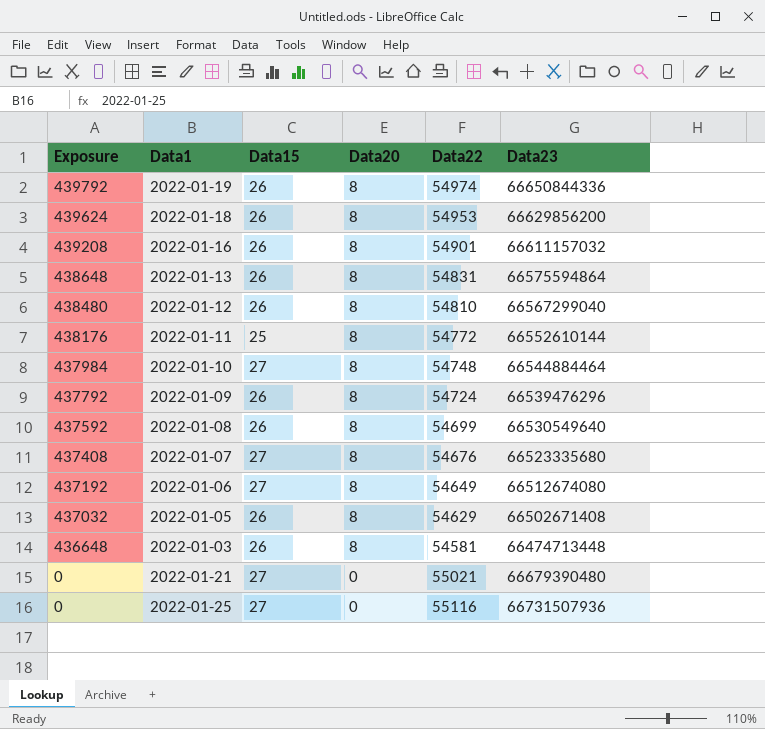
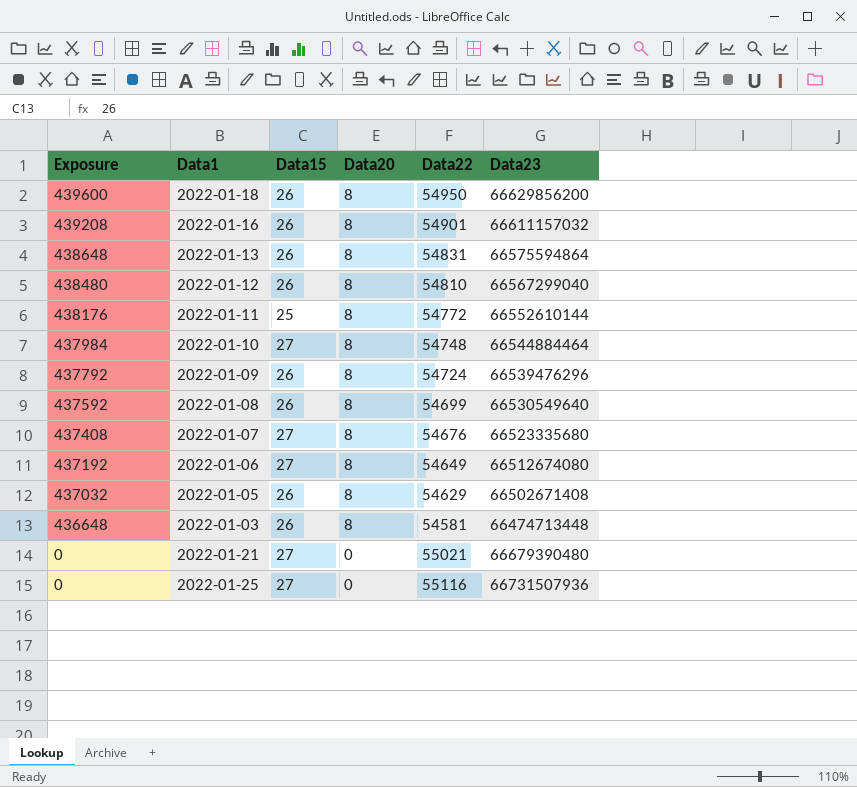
row 2022-01-19: 439792 | 26 | 8 | 54974 | 66650844336 -> none
2022-01-18 | Exposure: 439624 -> 439600
2022-01-18 | Data22: 54953 -> 54950

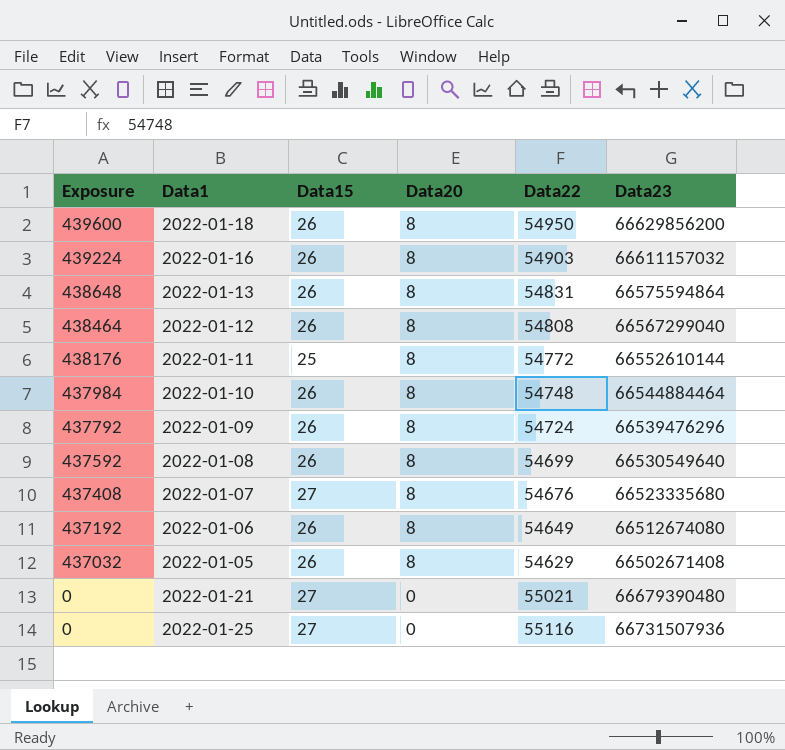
row 2022-01-03: 436648 | 26 | 8 | 54581 | 66474713448 -> none
2022-01-16 | Exposure: 439208 -> 439224
2022-01-16 | Data22: 54901 -> 54903
2022-01-12 | Exposure: 438480 -> 438464
2022-01-12 | Data22: 54810 -> 54808
2022-01-10 | Data15: 27 -> 26
2022-01-06 | Data15: 27 -> 26

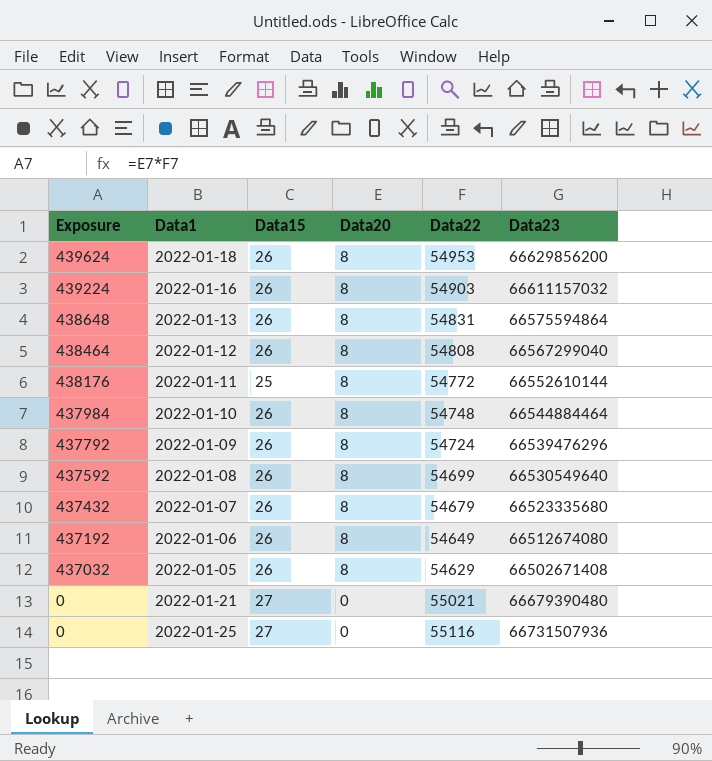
2022-01-18 | Exposure: 439600 -> 439624
2022-01-18 | Data22: 54950 -> 54953
2022-01-07 | Exposure: 437408 -> 437432
2022-01-07 | Data15: 27 -> 26
2022-01-07 | Data22: 54676 -> 54679

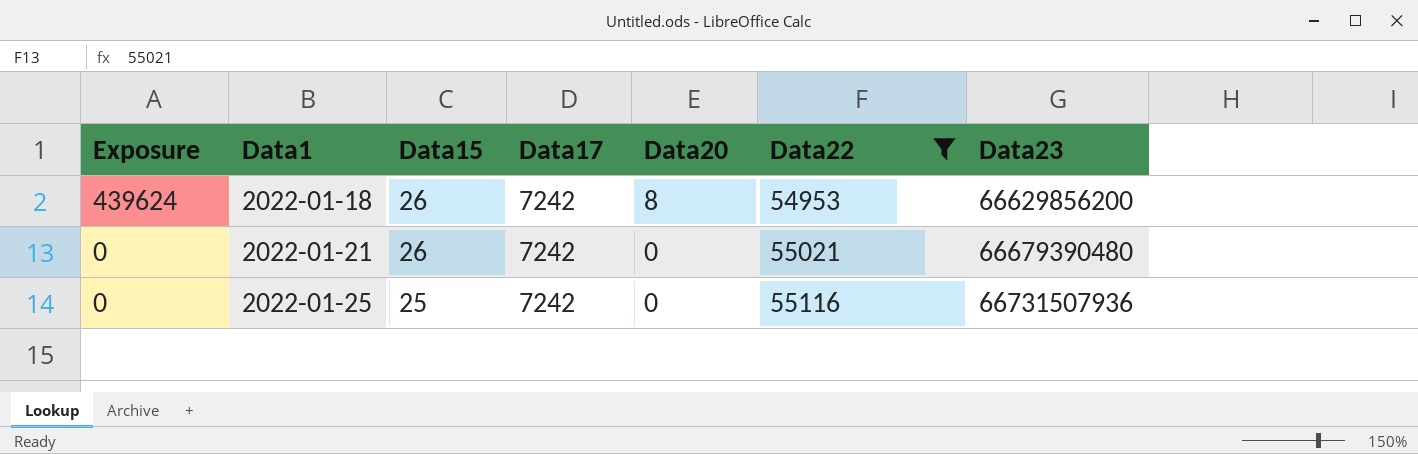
filter: none -> Data22 >= 54953
column Data17 | position: none -> 4
2022-01-21 | Data15: 27 -> 26
2022-01-25 | Data15: 27 -> 25

